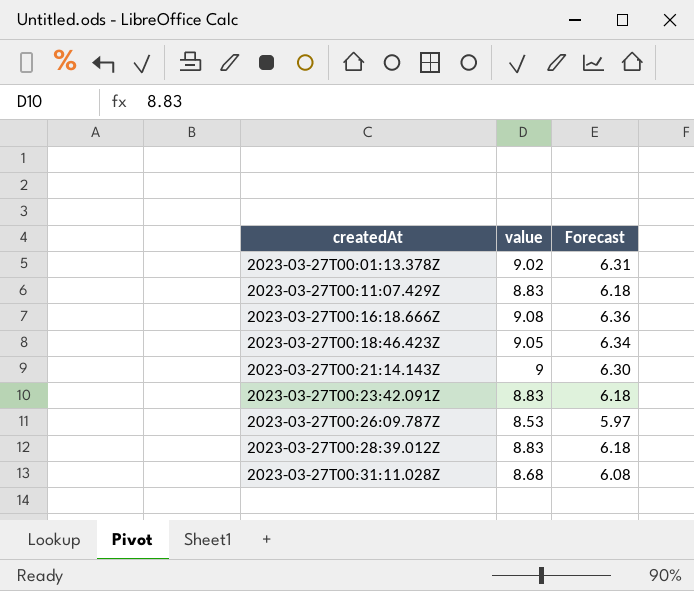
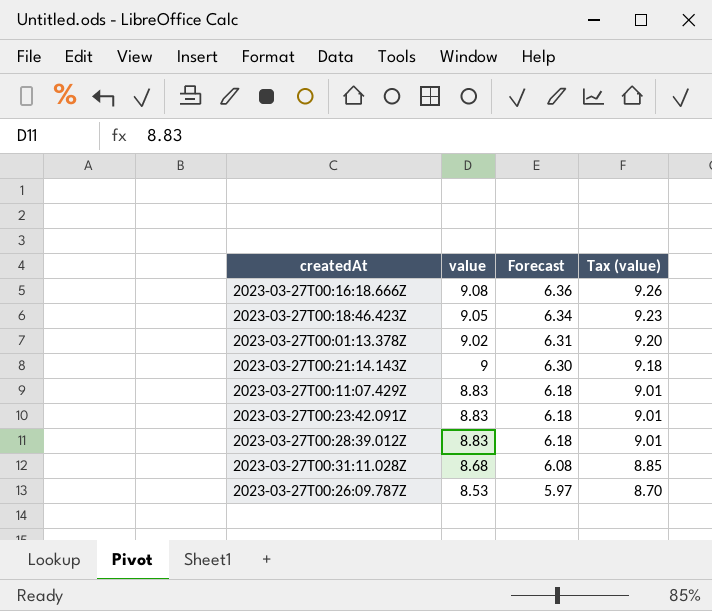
row order: createdAt ascending -> value descending
column Tax (value) | formula: none -> [value] * 1.02

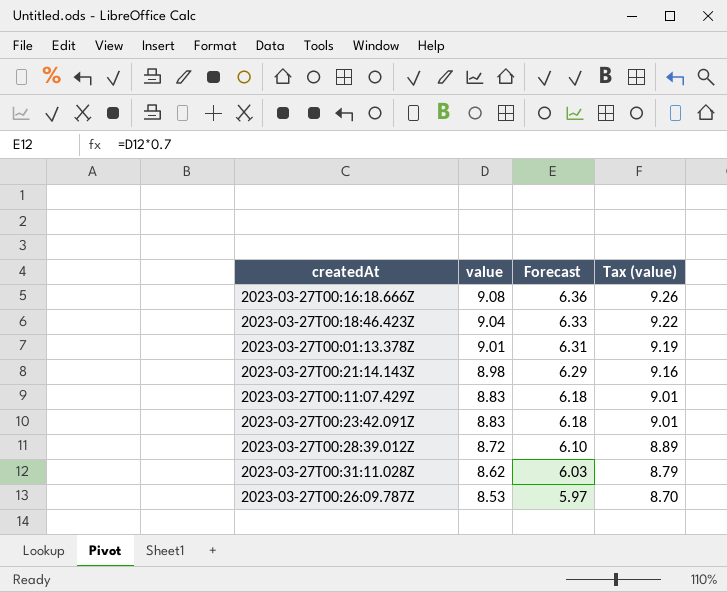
2023-03-27T00:18:46.423Z | value: 9.05 -> 9.04
2023-03-27T00:18:46.423Z | Forecast: 6.34 -> 6.33
2023-03-27T00:18:46.423Z | Tax (value): 9.23 -> 9.22
2023-03-27T00:01:13.378Z | value: 9.02 -> 9.01
2023-03-27T00:01:13.378Z | Tax (value): 9.20 -> 9.19
2023-03-27T00:21:14.143Z | value: 9 -> 8.98
2023-03-27T00:21:14.143Z | Forecast: 6.30 -> 6.29
2023-03-27T00:21:14.143Z | Tax (value): 9.18 -> 9.16
2023-03-27T00:28:39.012Z | value: 8.83 -> 8.72
2023-03-27T00:28:39.012Z | Forecast: 6.18 -> 6.10
2023-03-27T00:28:39.012Z | Tax (value): 9.01 -> 8.89
2023-03-27T00:31:11.028Z | value: 8.68 -> 8.62
2023-03-27T00:31:11.028Z | Forecast: 6.08 -> 6.03
2023-03-27T00:31:11.028Z | Tax (value): 8.85 -> 8.79

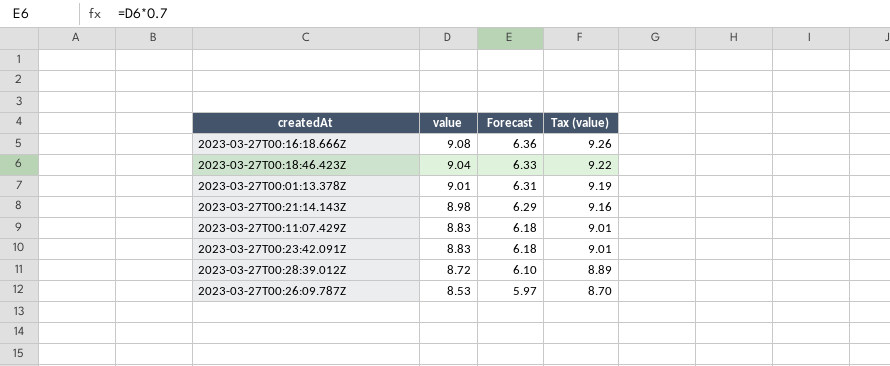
row 2023-03-27T00:31:11.028Z: 8.62 | 6.03 | 8.79 -> none

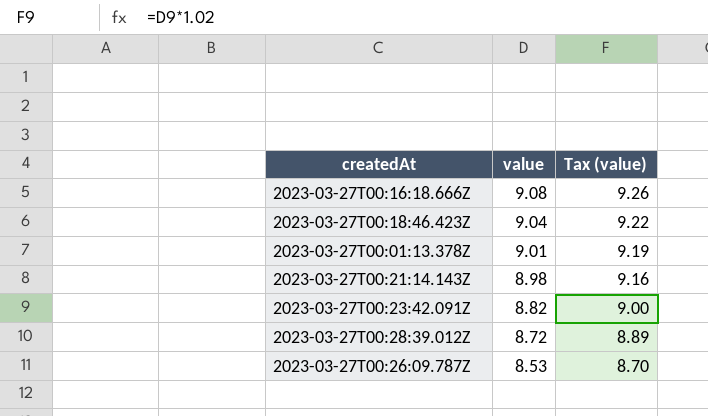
column Forecast | formula: [value] * 0.7 -> none
row 2023-03-27T00:11:07.429Z: 8.83 | 6.18 | 9.01 -> none
2023-03-27T00:23:42.091Z | value: 8.83 -> 8.82
2023-03-27T00:23:42.091Z | Tax (value): 9.01 -> 9.00

